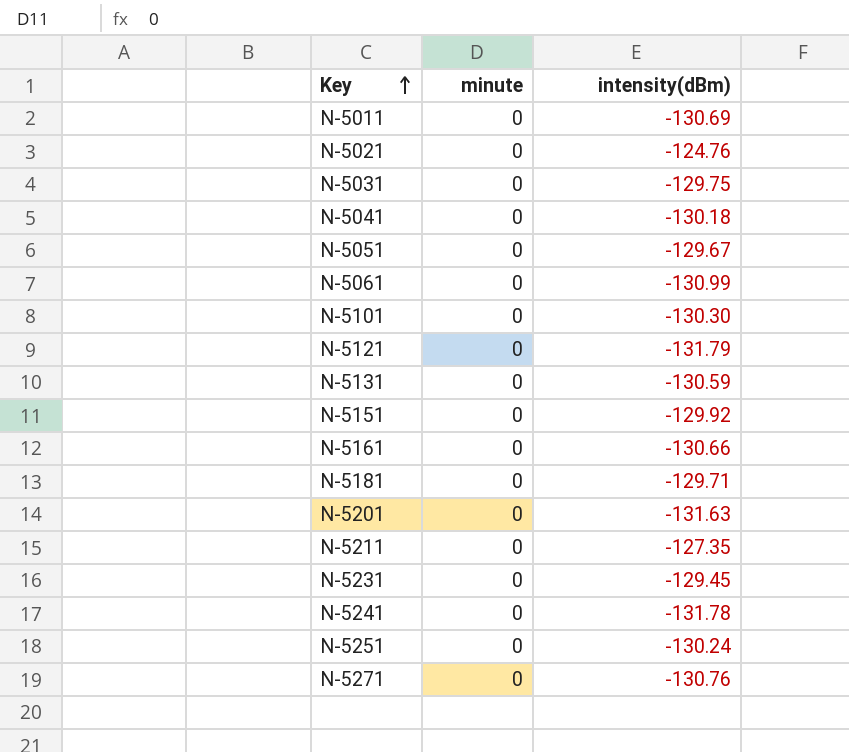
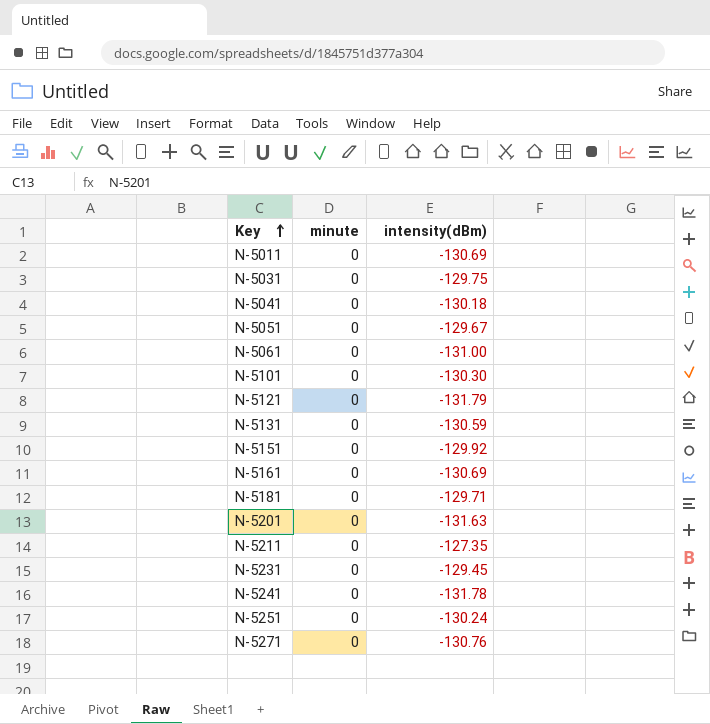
row N-5021: 0 | -124.76 -> none
N-5061 | intensity(dBm): -130.99 -> -131.00
N-5161 | intensity(dBm): -130.66 -> -130.69

